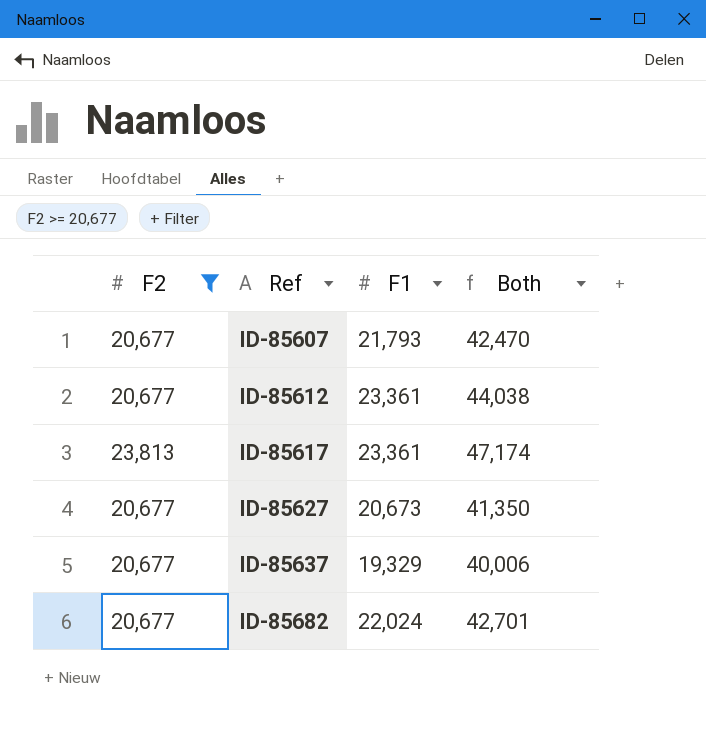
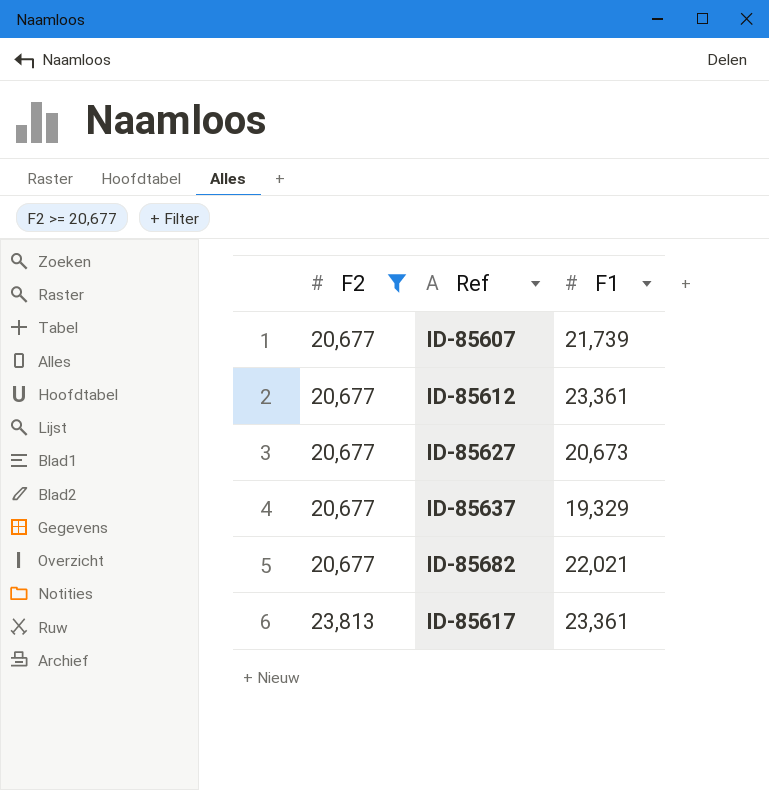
row order: Ref ascending -> F2 ascending
column Both | formula: [F2] + [F1] -> none
ID-85607 | F1: 21,793 -> 21,739
ID-85682 | F1: 22,024 -> 22,021

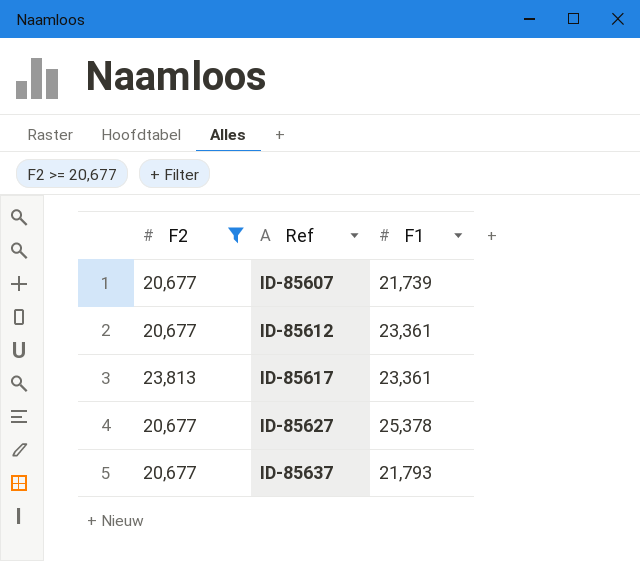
row order: F2 ascending -> Ref ascending
row ID-85682: 20,677 | 22,021 -> none
ID-85627 | F1: 20,673 -> 25,378
ID-85637 | F1: 19,329 -> 21,793

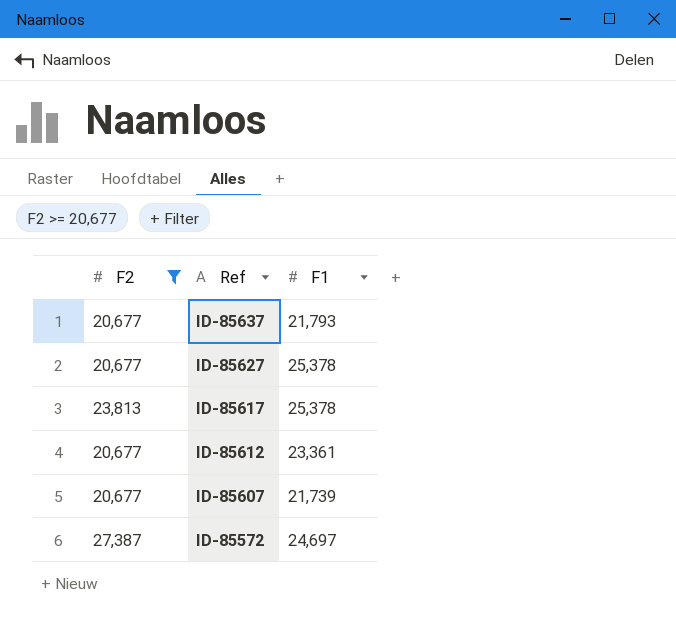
row order: Ref ascending -> Ref descending
ID-85617 | F1: 23,361 -> 25,378
row ID-85572: none -> 27,387 | 24,697

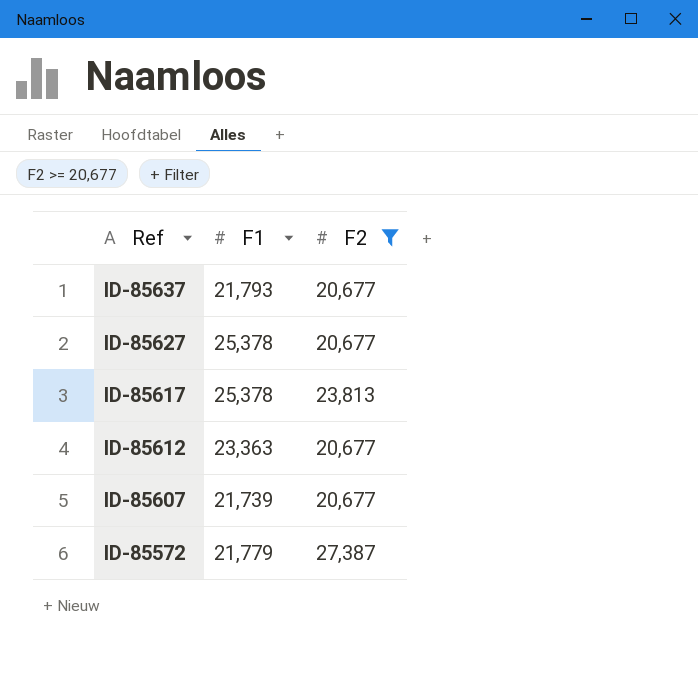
column F2 | position: 1 -> 3
ID-85612 | F1: 23,361 -> 23,363
ID-85572 | F1: 24,697 -> 21,779

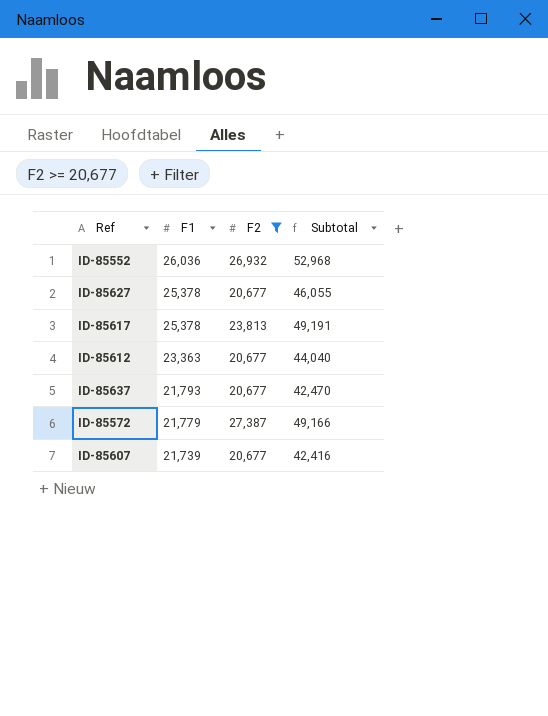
row order: Ref descending -> F1 descending
column Subtotal | formula: none -> [F1] + [F2]
row ID-85552: none -> 26,036 | 26,932 | 52,968

